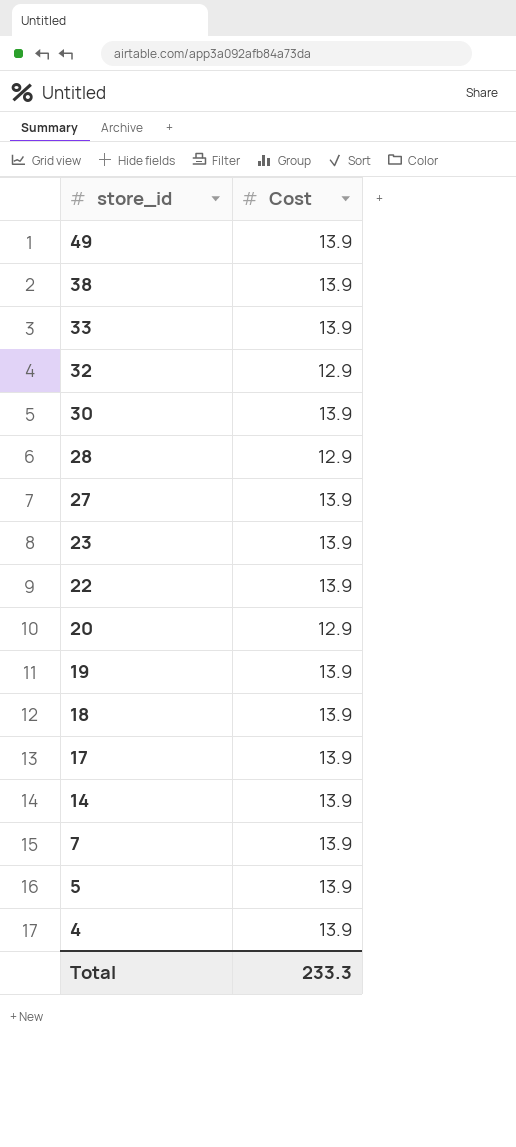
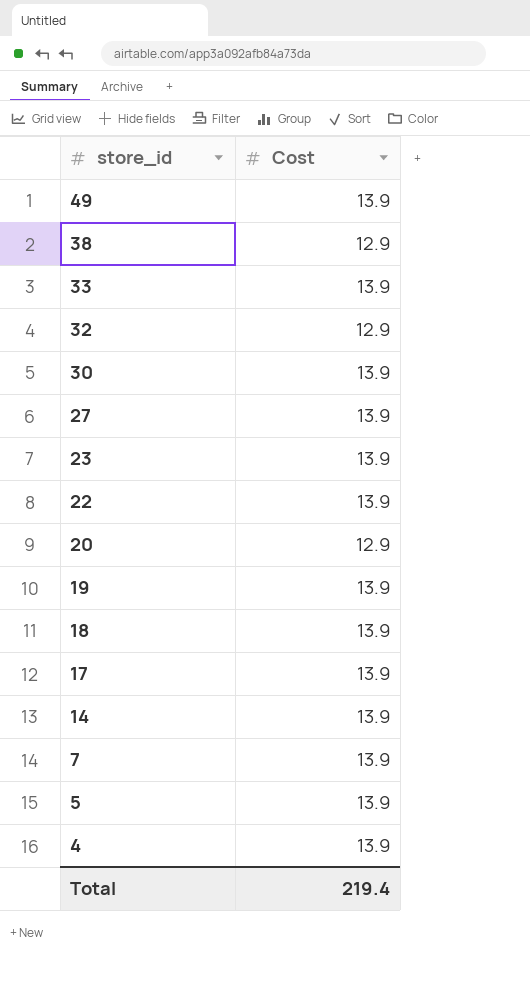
row 28: 12.9 -> none
38 | Cost: 13.9 -> 12.9
Total | Cost: 233.3 -> 219.4

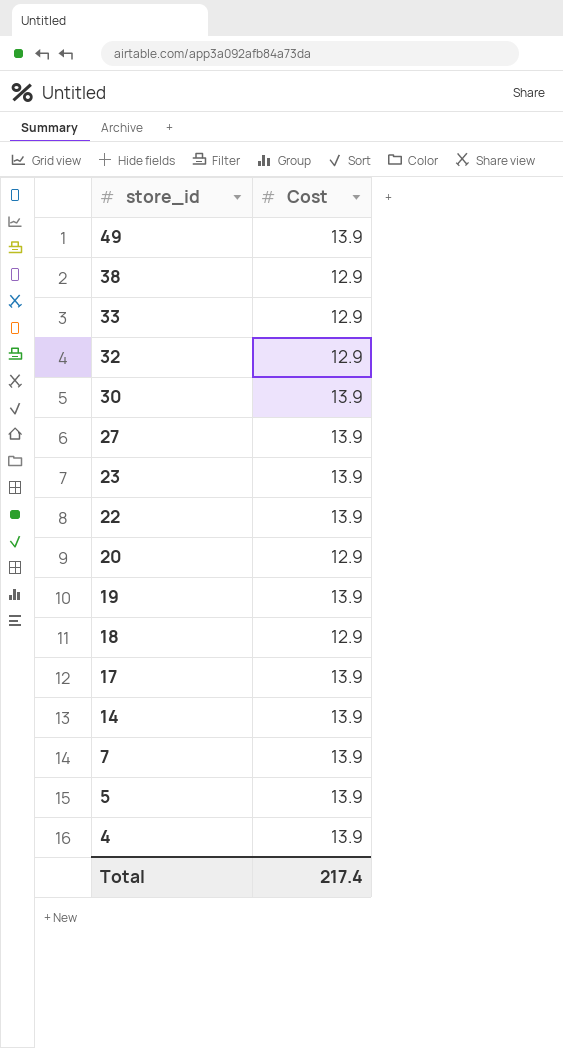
33 | Cost: 13.9 -> 12.9
18 | Cost: 13.9 -> 12.9
Total | Cost: 219.4 -> 217.4

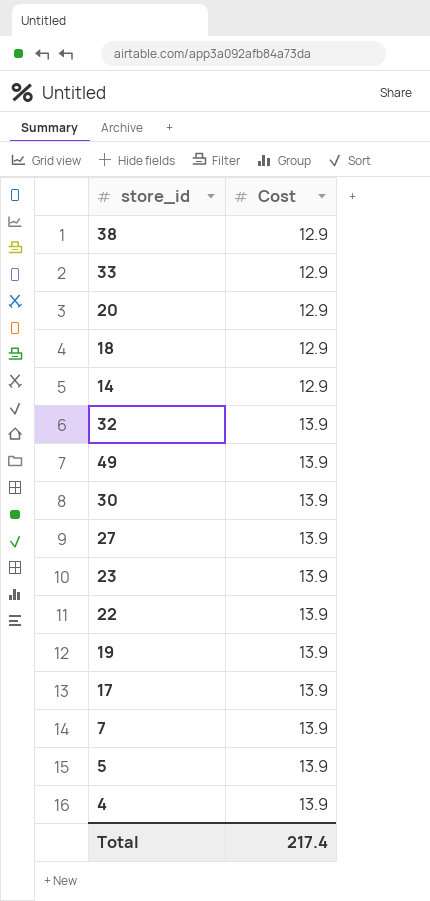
row order: store_id descending -> Cost ascending
14 | Cost: 13.9 -> 12.9
32 | Cost: 12.9 -> 13.9

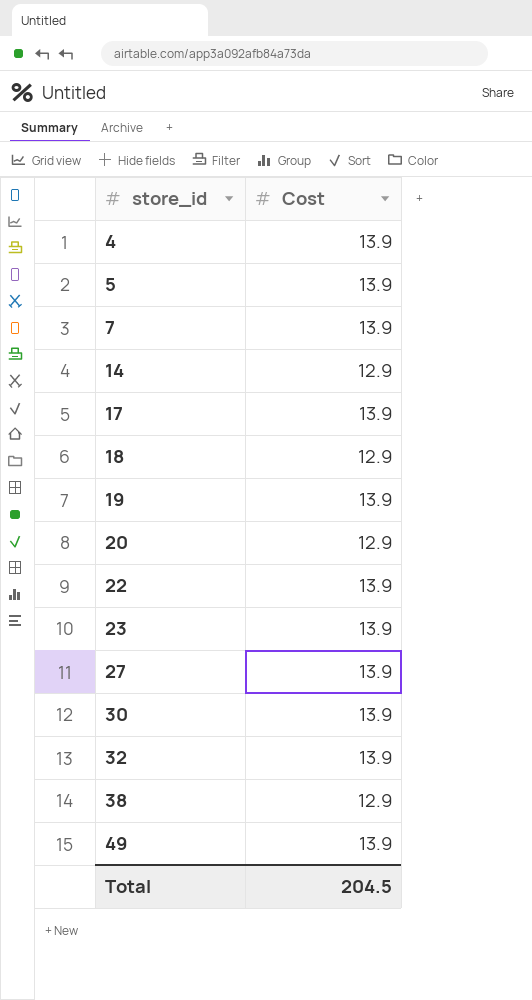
row order: Cost ascending -> store_id ascending
row 33: 12.9 -> none
Total | Cost: 217.4 -> 204.5

